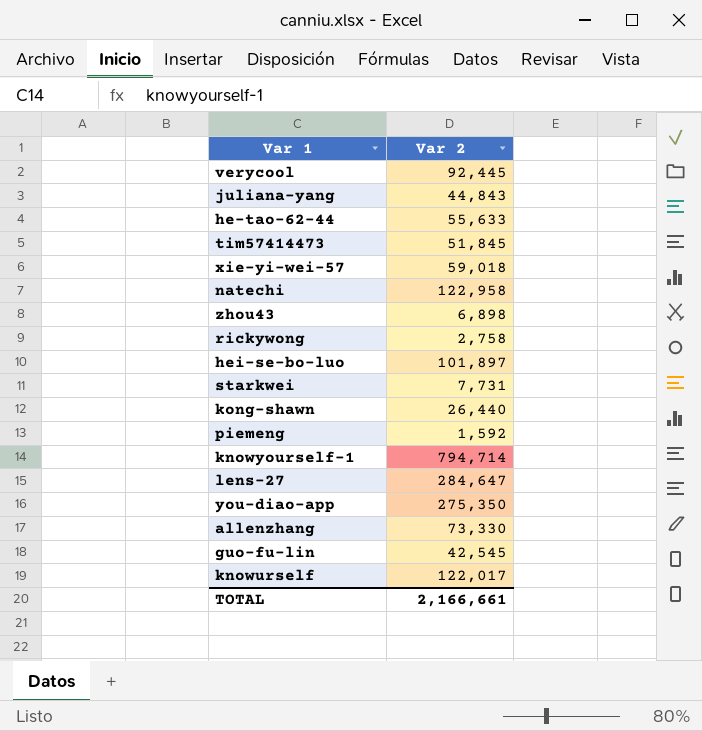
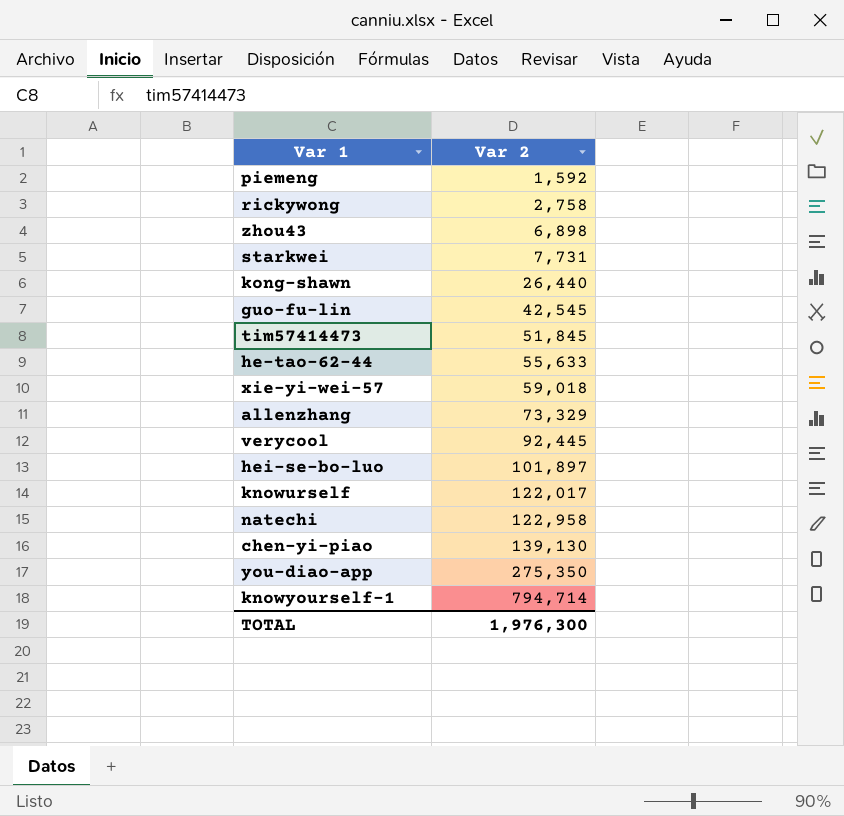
row order: none -> Var 2 ascending
row juliana-yang: 44,843 -> none
row lens-27: 284,647 -> none
allenzhang | Var 2: 73,330 -> 73,329
row chen-yi-piao: none -> 139,130
TOTAL | Var 2: 2,166,661 -> 1,976,300

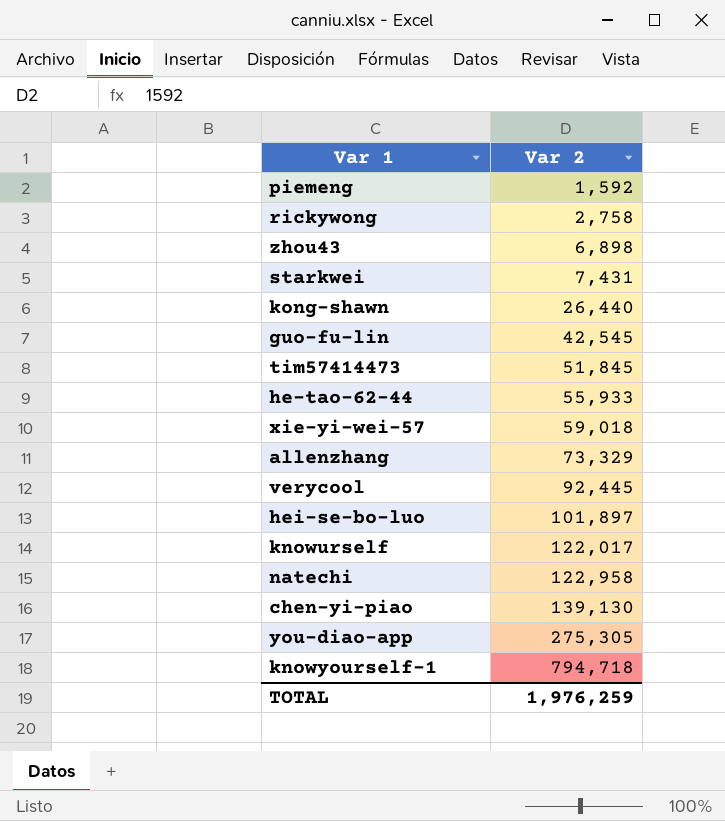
starkwei | Var 2: 7,731 -> 7,431
he-tao-62-44 | Var 2: 55,633 -> 55,933
you-diao-app | Var 2: 275,350 -> 275,305
knowyourself-1 | Var 2: 794,714 -> 794,718
TOTAL | Var 2: 1,976,300 -> 1,976,259

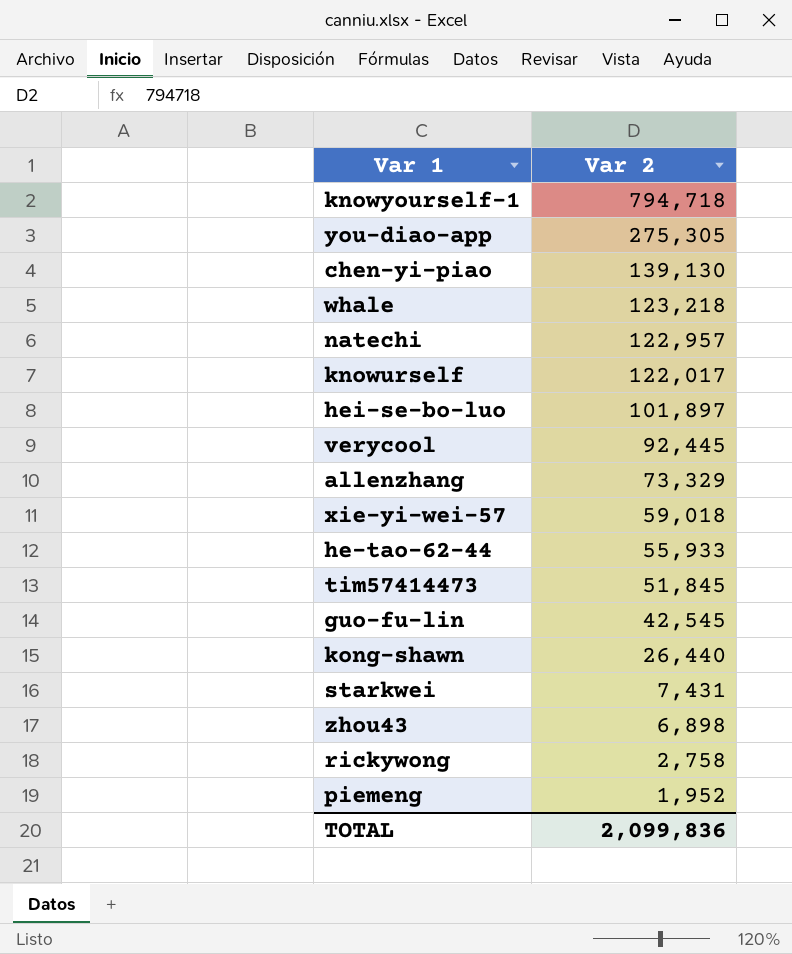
row order: Var 2 ascending -> Var 2 descending
row whale: none -> 123,218
natechi | Var 2: 122,958 -> 122,957
piemeng | Var 2: 1,592 -> 1,952
TOTAL | Var 2: 1,976,259 -> 2,099,836

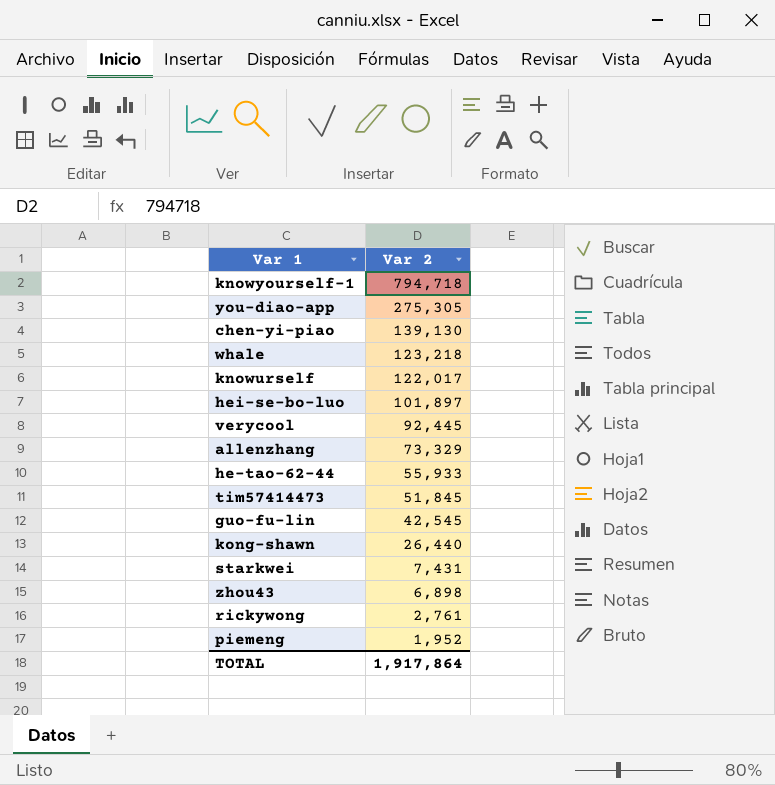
row natechi: 122,957 -> none
row xie-yi-wei-57: 59,018 -> none
rickywong | Var 2: 2,758 -> 2,761
TOTAL | Var 2: 2,099,836 -> 1,917,864

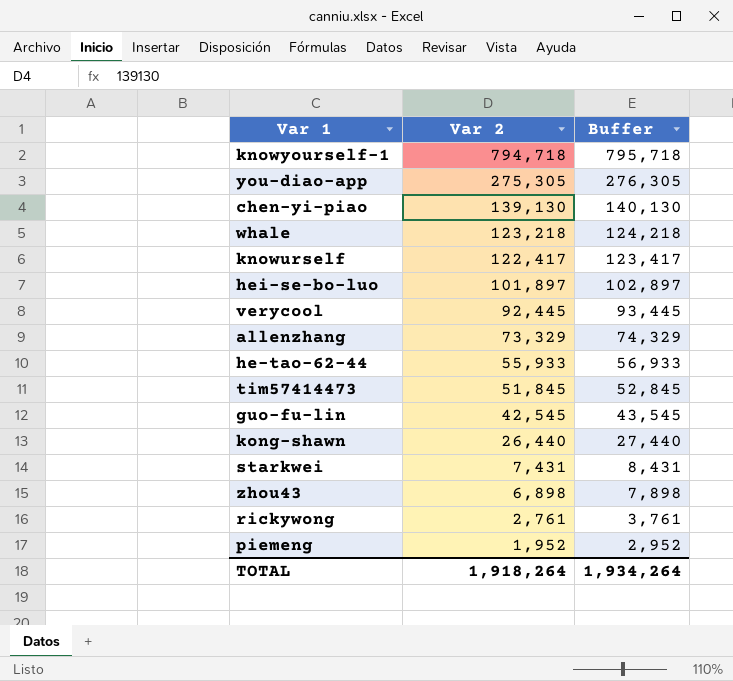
column Buffer | formula: none -> [Var 2] + 1000
knowurself | Var 2: 122,017 -> 122,417
TOTAL | Var 2: 1,917,864 -> 1,918,264

